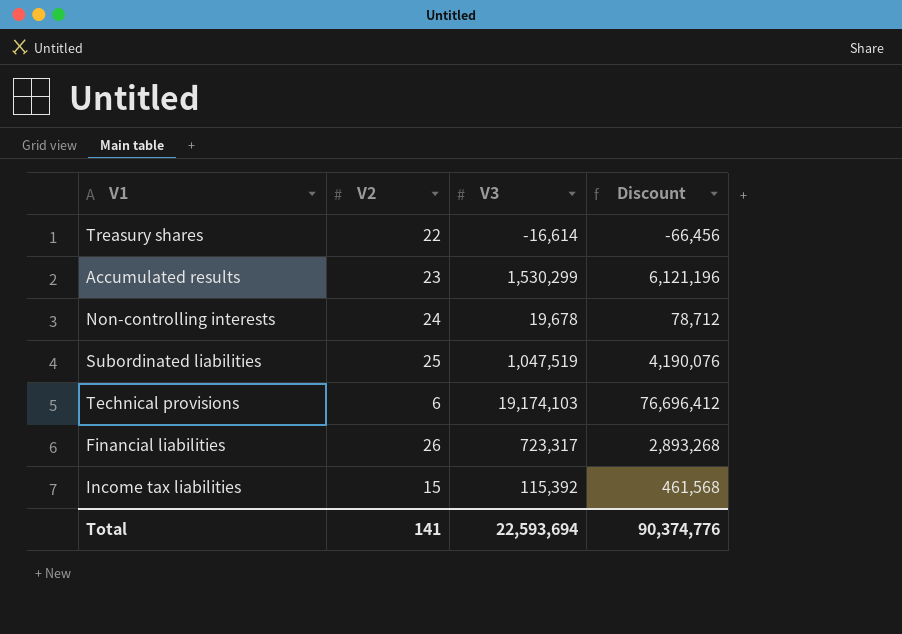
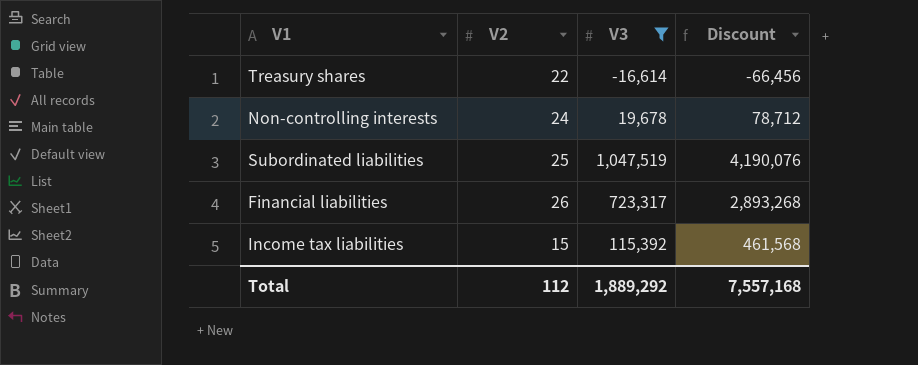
filter: none -> V3 <= 1,047,519
Total | V2: 141 -> 112
Total | V3: 22,593,694 -> 1,889,292
Total | Discount: 90,374,776 -> 7,557,168

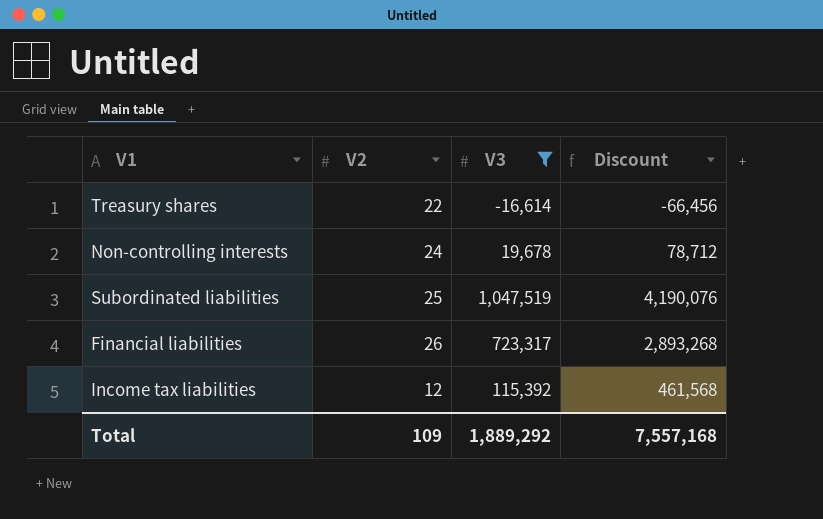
Income tax liabilities | V2: 15 -> 12
Total | V2: 112 -> 109

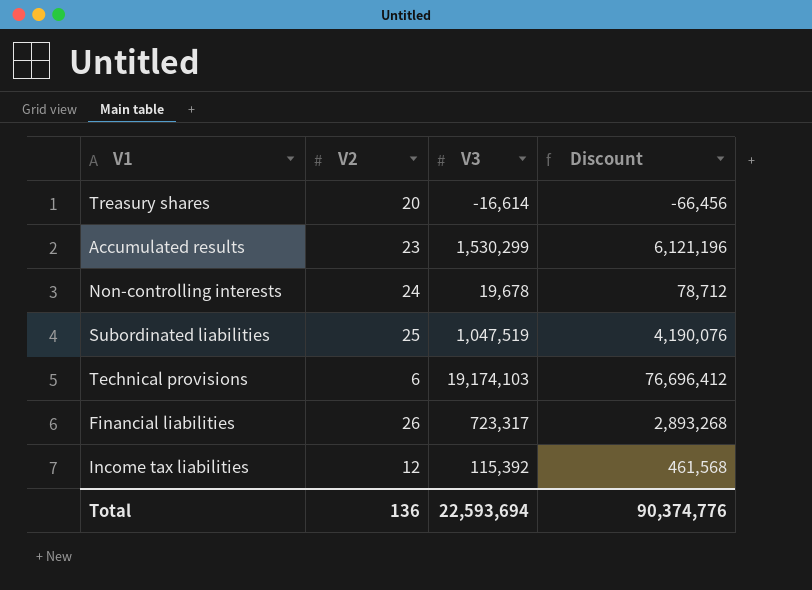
filter: V3 <= 1,047,519 -> none
Treasury shares | V2: 22 -> 20
Total | V2: 109 -> 136
Total | V3: 1,889,292 -> 22,593,694
Total | Discount: 7,557,168 -> 90,374,776

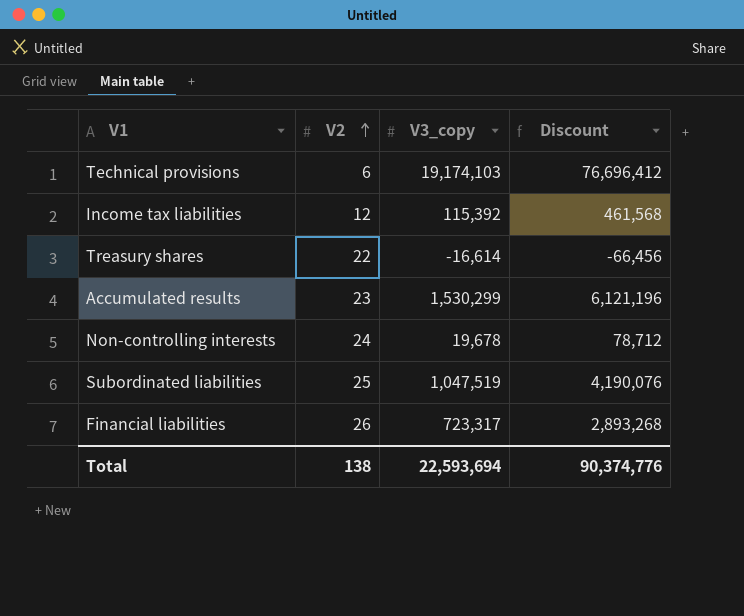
row order: none -> V2 ascending
column name: V3 -> V3_copy
Treasury shares | V2: 20 -> 22
Total | V2: 136 -> 138

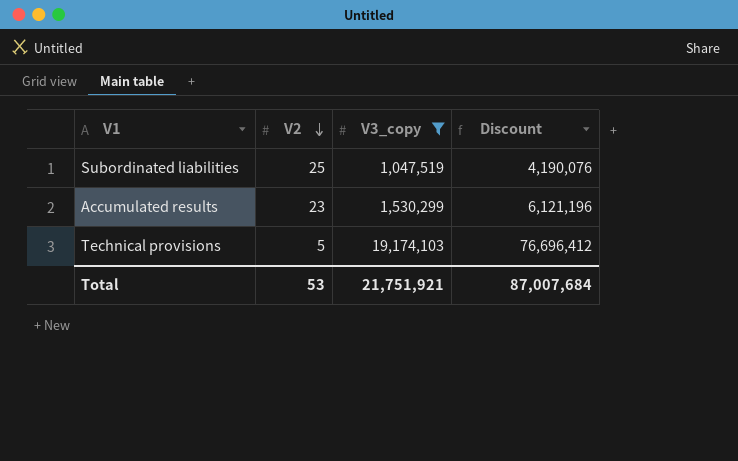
filter: none -> V3_copy >= 1,047,519
row order: V2 ascending -> V2 descending
Technical provisions | V2: 6 -> 5
Total | V2: 138 -> 53
Total | V3_copy: 22,593,694 -> 21,751,921
Total | Discount: 90,374,776 -> 87,007,684

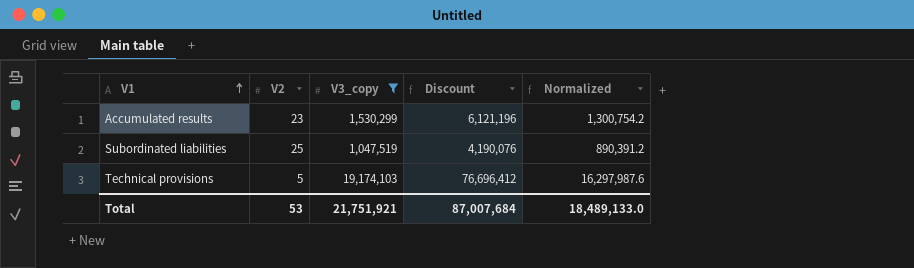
row order: V2 descending -> V1 ascending
column Normalized | formula: none -> [V3_copy] * 0.85

